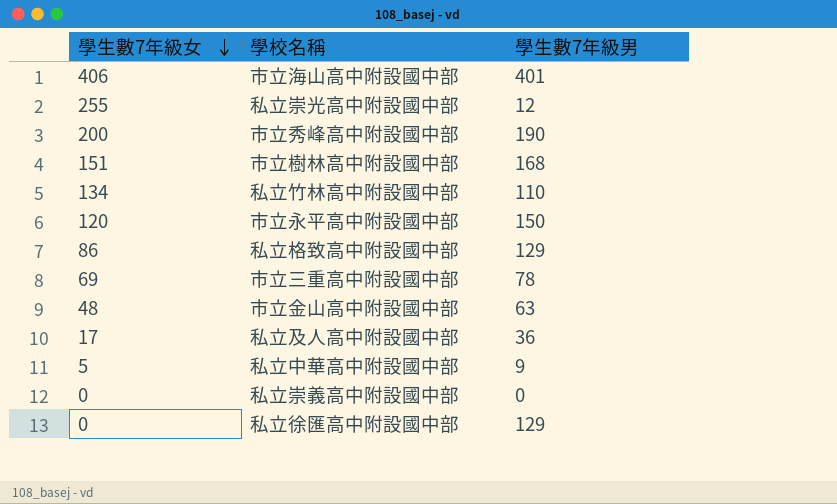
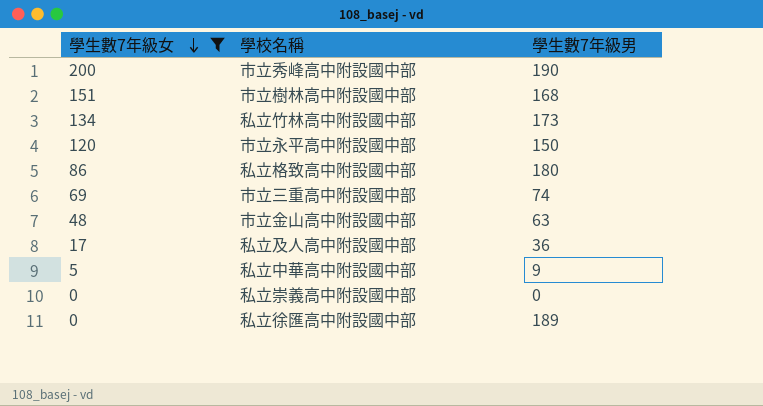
filter: none -> 學生數7年級女 <= 200
私立竹林高中附設國中部 | 學生數7年級男: 110 -> 173
私立格致高中附設國中部 | 學生數7年級男: 129 -> 180
市立三重高中附設國中部 | 學生數7年級男: 78 -> 74
私立徐匯高中附設國中部 | 學生數7年級男: 129 -> 189

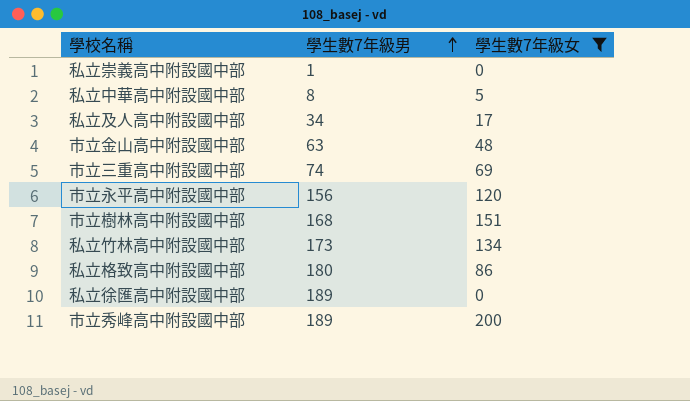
row order: 學生數7年級女 descending -> 學生數7年級男 ascending
column 學生數7年級女 | position: 1 -> 3
私立崇義高中附設國中部 | 學生數7年級男: 0 -> 1
私立中華高中附設國中部 | 學生數7年級男: 9 -> 8
私立及人高中附設國中部 | 學生數7年級男: 36 -> 34
市立永平高中附設國中部 | 學生數7年級男: 150 -> 156
市立秀峰高中附設國中部 | 學生數7年級男: 190 -> 189

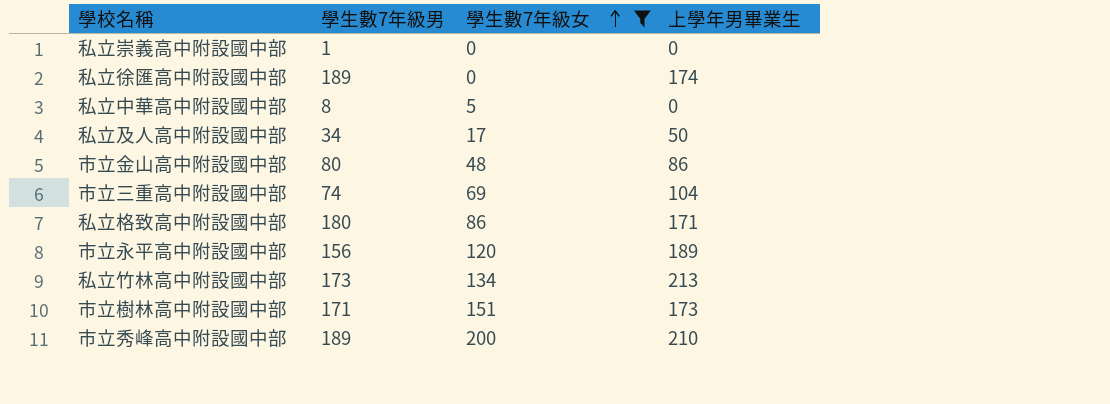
row order: 學生數7年級男 ascending -> 學生數7年級女 ascending
column 上學年男畢業生 | position: none -> 4
市立金山高中附設國中部 | 學生數7年級男: 63 -> 80
市立樹林高中附設國中部 | 學生數7年級男: 168 -> 171

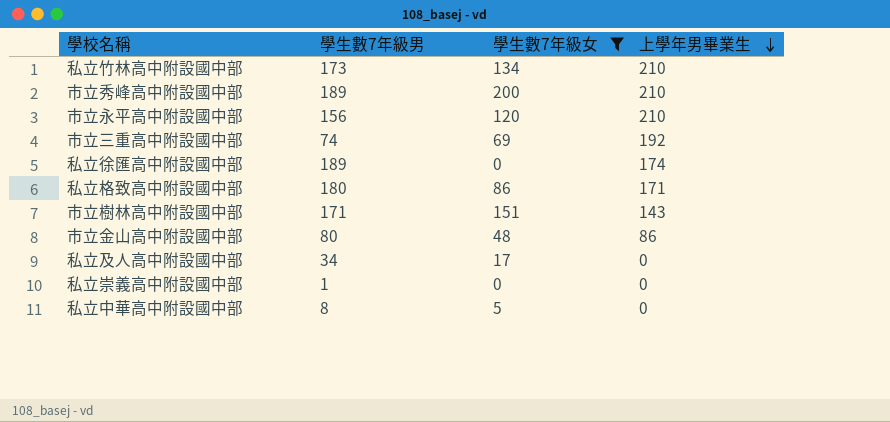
row order: 學生數7年級女 ascending -> 上學年男畢業生 descending
私立竹林高中附設國中部 | 上學年男畢業生: 213 -> 210
市立永平高中附設國中部 | 上學年男畢業生: 189 -> 210
市立三重高中附設國中部 | 上學年男畢業生: 104 -> 192
市立樹林高中附設國中部 | 上學年男畢業生: 173 -> 143
私立及人高中附設國中部 | 上學年男畢業生: 50 -> 0

